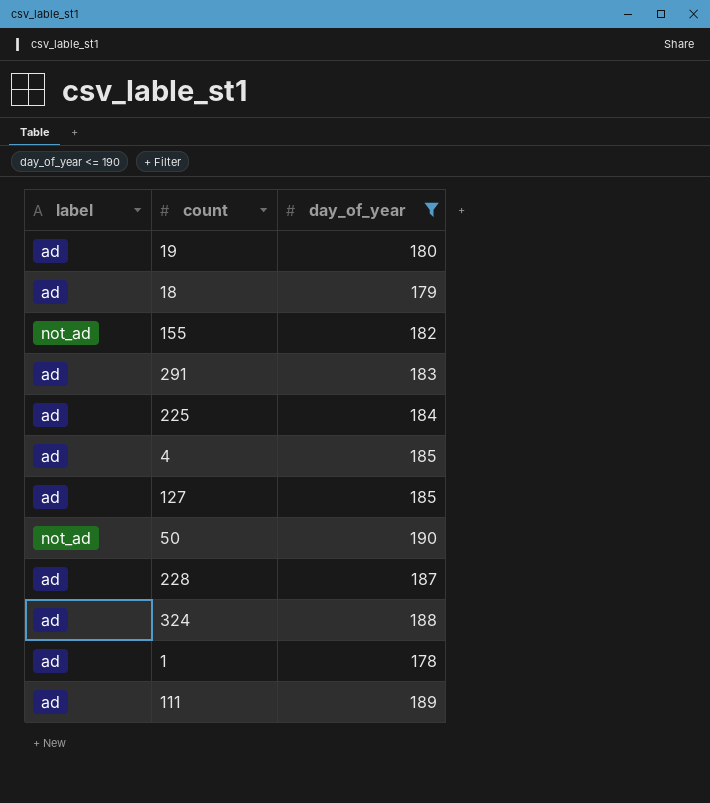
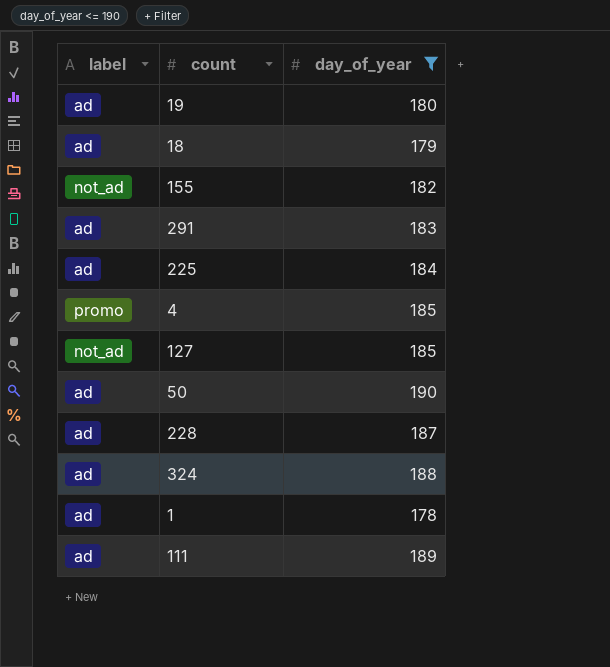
4 | label: ad -> promo
127 | label: ad -> not_ad
50 | label: not_ad -> ad

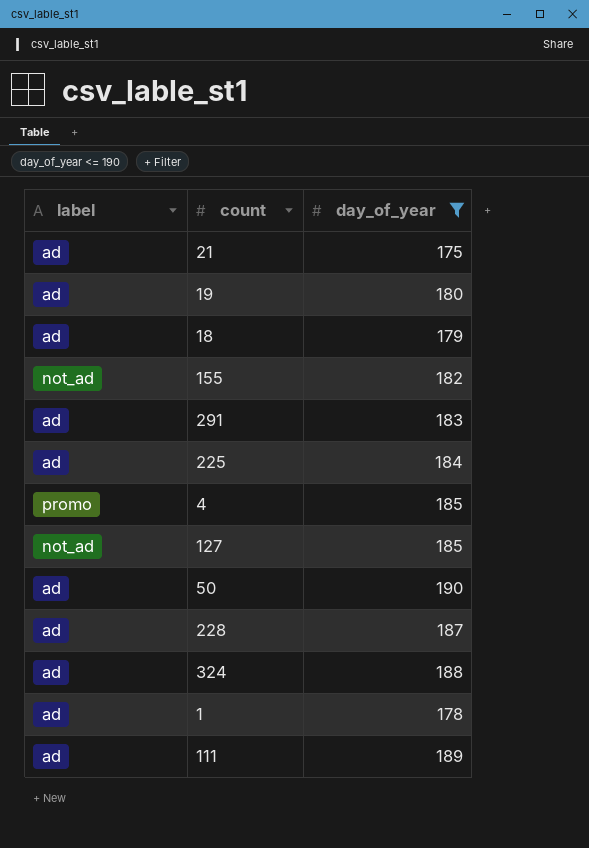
row 21: none -> ad | 175

